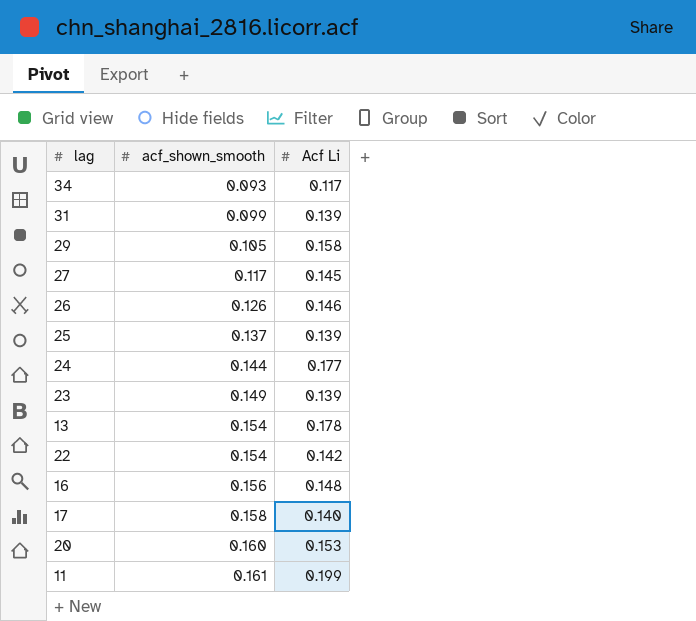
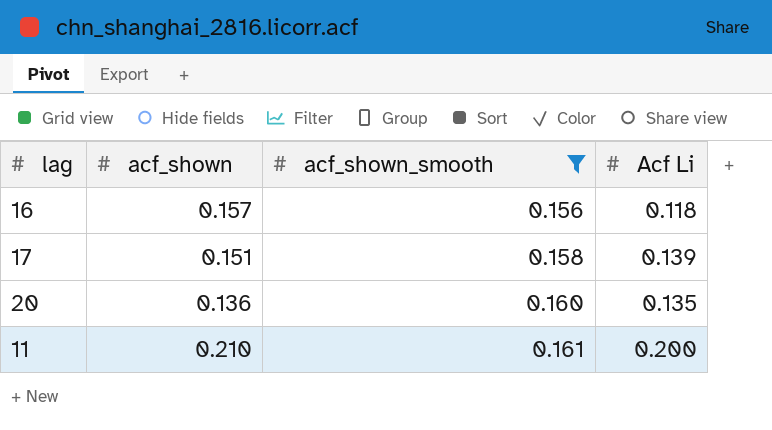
filter: none -> acf_shown_smooth >= 0.156
column acf_shown | position: none -> 2
16 | Acf Li: 0.148 -> 0.118
17 | Acf Li: 0.140 -> 0.139
20 | Acf Li: 0.153 -> 0.135
11 | Acf Li: 0.199 -> 0.200

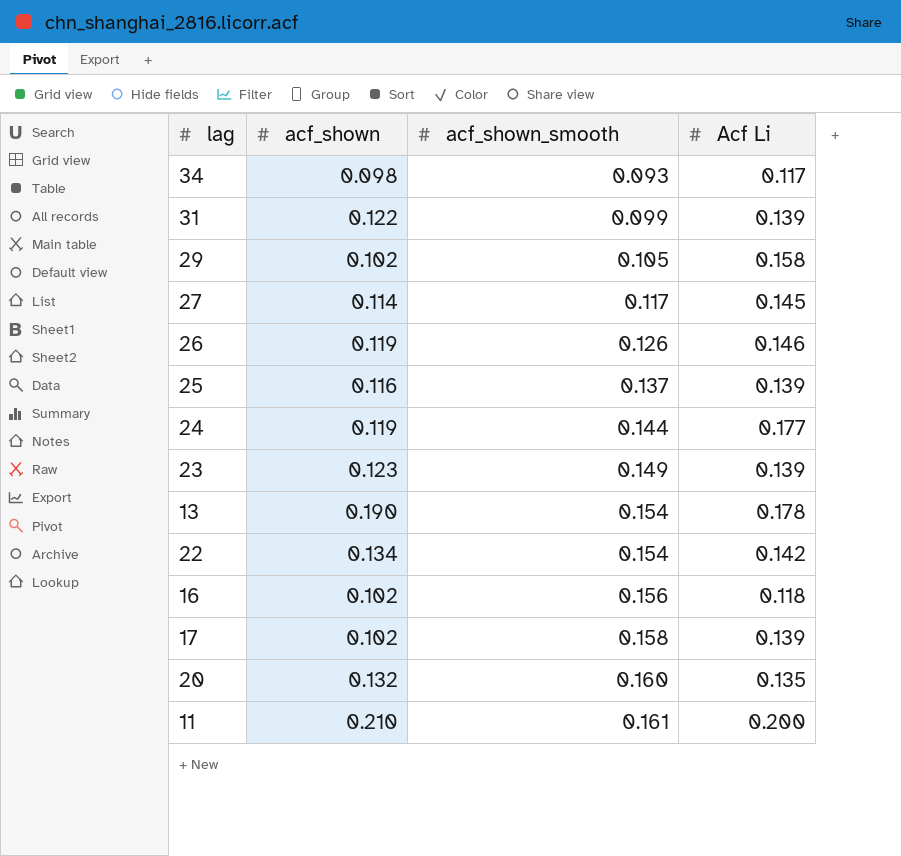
filter: acf_shown_smooth >= 0.156 -> none
16 | acf_shown: 0.157 -> 0.102
17 | acf_shown: 0.151 -> 0.102
20 | acf_shown: 0.136 -> 0.132

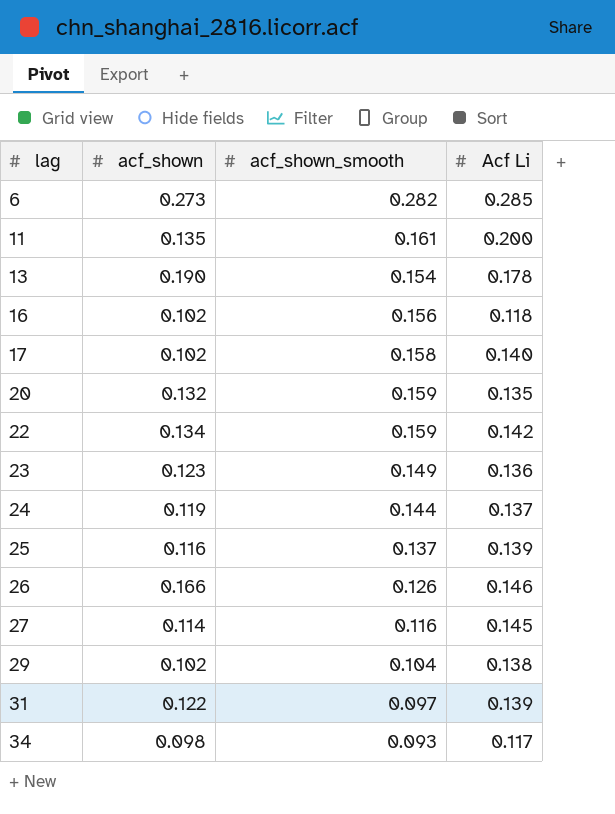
row order: acf_shown_smooth ascending -> lag ascending
row 6: none -> 0.273 | 0.282 | 0.285
11 | acf_shown: 0.210 -> 0.135
17 | Acf Li: 0.139 -> 0.140
20 | acf_shown_smooth: 0.160 -> 0.159
22 | acf_shown_smooth: 0.154 -> 0.159
23 | Acf Li: 0.139 -> 0.136
24 | Acf Li: 0.177 -> 0.137
26 | acf_shown: 0.119 -> 0.166
27 | acf_shown_smooth: 0.117 -> 0.116
29 | acf_shown_smooth: 0.105 -> 0.104
29 | Acf Li: 0.158 -> 0.138
31 | acf_shown_smooth: 0.099 -> 0.097

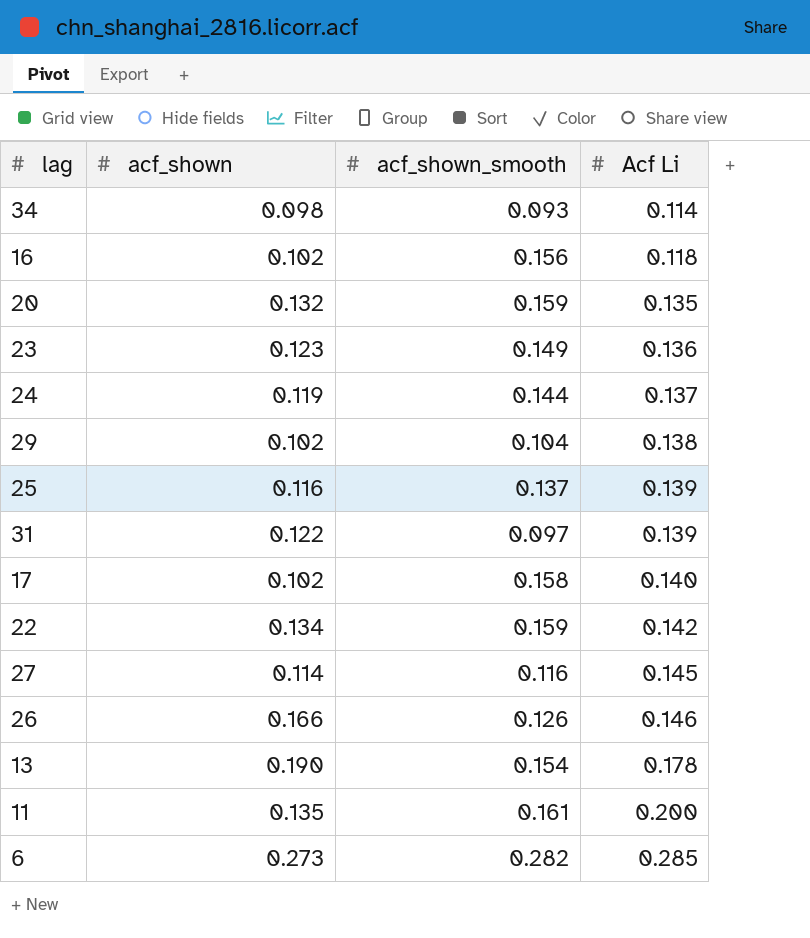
row order: lag ascending -> Acf Li ascending
34 | Acf Li: 0.117 -> 0.114

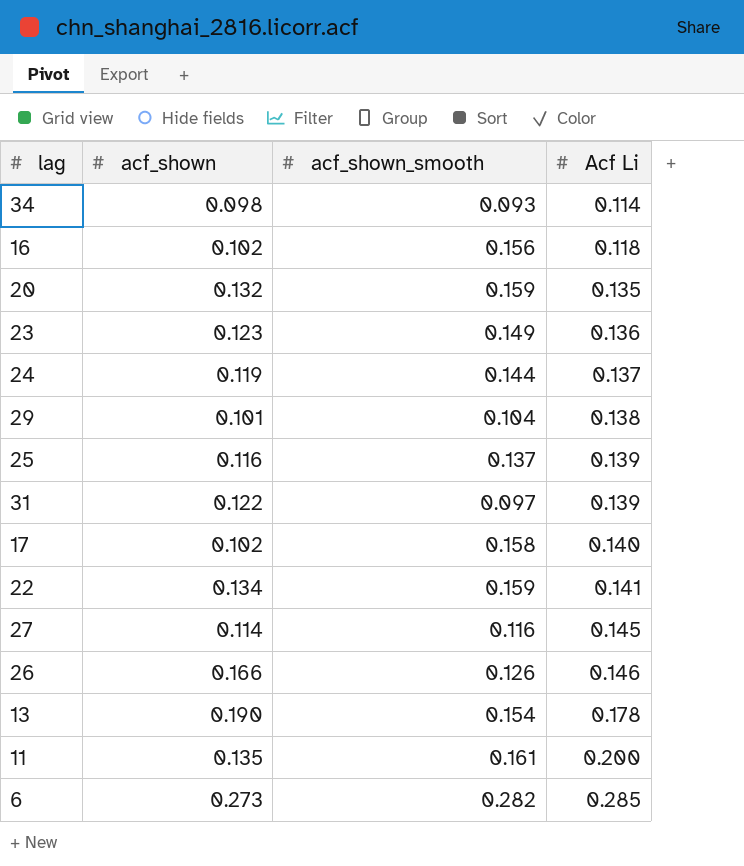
29 | acf_shown: 0.102 -> 0.101
22 | Acf Li: 0.142 -> 0.141

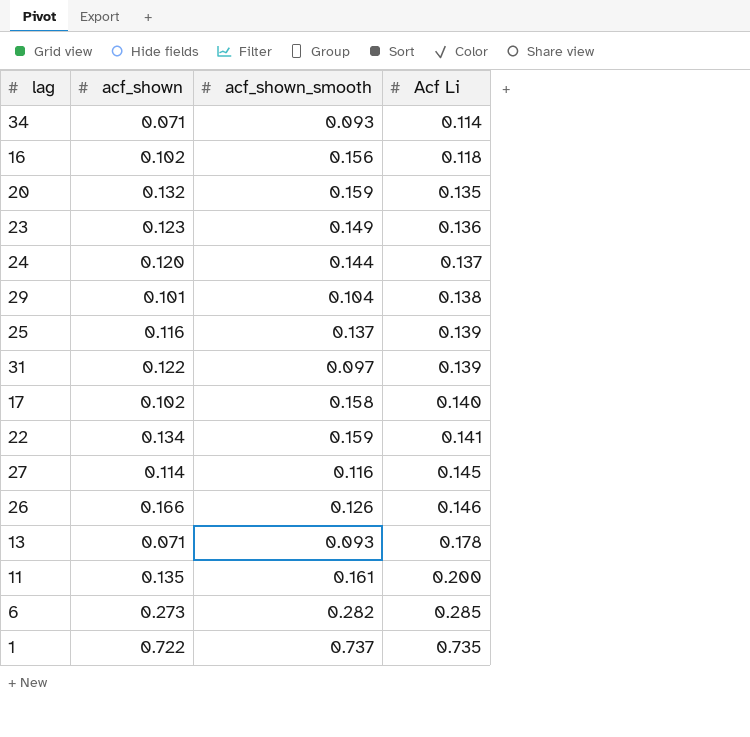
34 | acf_shown: 0.098 -> 0.071
24 | acf_shown: 0.119 -> 0.120
13 | acf_shown: 0.190 -> 0.071
13 | acf_shown_smooth: 0.154 -> 0.093
row 1: none -> 0.722 | 0.737 | 0.735

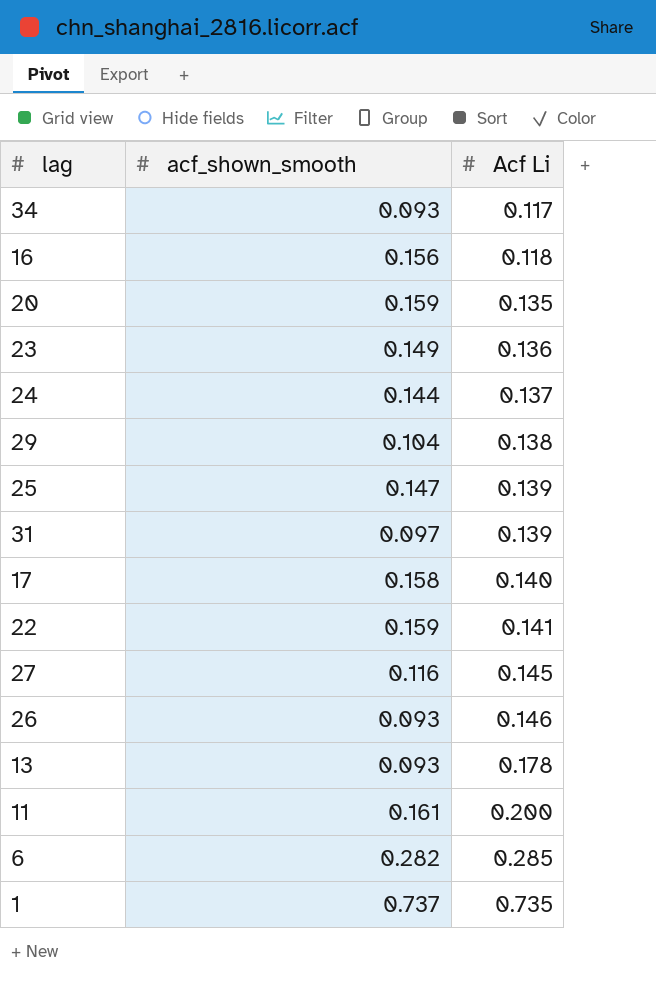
column acf_shown | position: 2 -> none
34 | Acf Li: 0.114 -> 0.117
25 | acf_shown_smooth: 0.137 -> 0.147
26 | acf_shown_smooth: 0.126 -> 0.093

